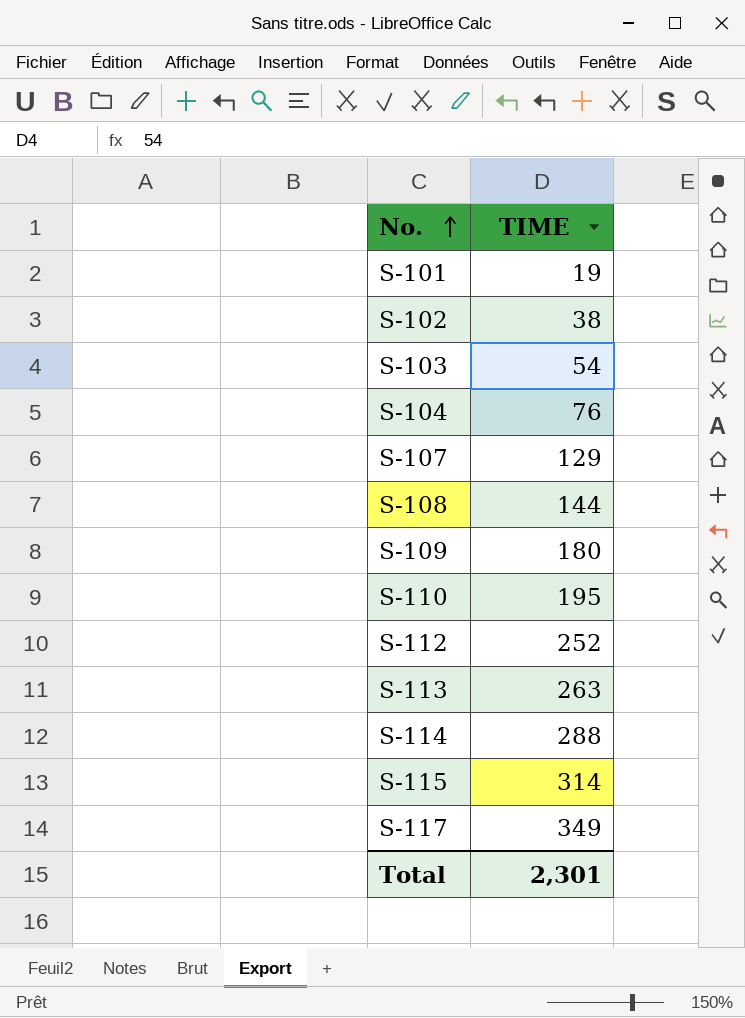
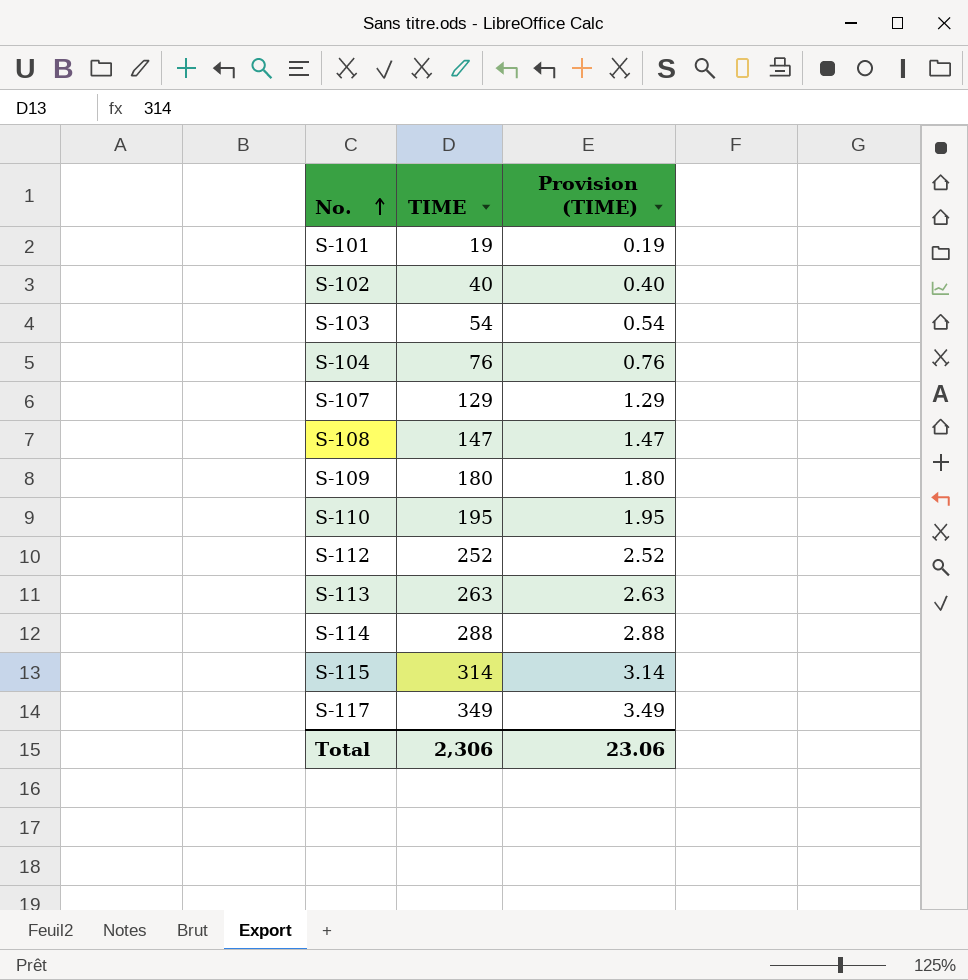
column Provision (TIME) | formula: none -> [TIME] * 0.01
S-102 | TIME: 38 -> 40
S-108 | TIME: 144 -> 147
Total | TIME: 2,301 -> 2,306

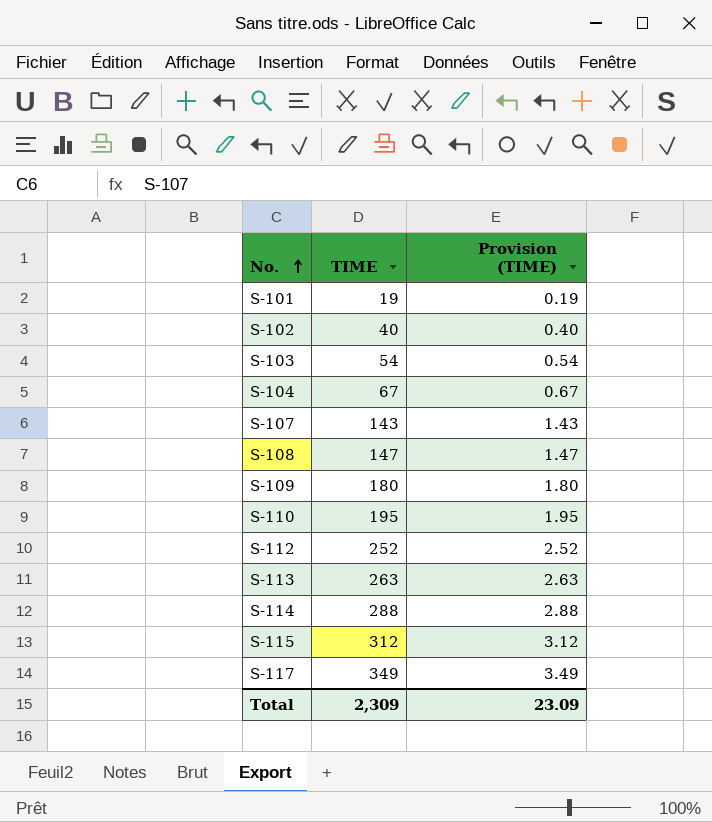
S-104 | TIME: 76 -> 67
S-104 | Provision (TIME): 0.76 -> 0.67
S-107 | TIME: 129 -> 143
S-107 | Provision (TIME): 1.29 -> 1.43
S-115 | TIME: 314 -> 312
S-115 | Provision (TIME): 3.14 -> 3.12
Total | TIME: 2,306 -> 2,309
Total | Provision (TIME): 23.06 -> 23.09

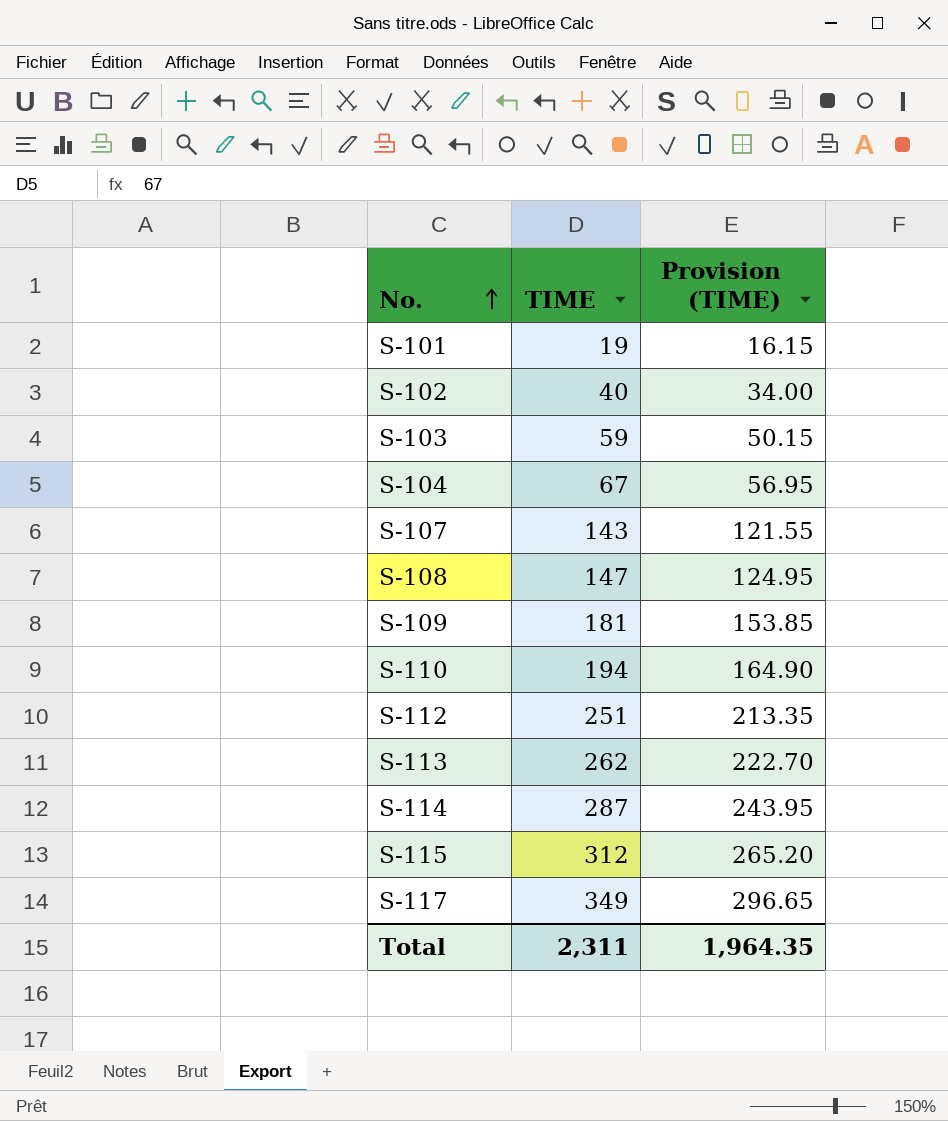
column Provision (TIME) | formula: [TIME] * 0.01 -> [TIME] * 0.85
S-103 | TIME: 54 -> 59
S-109 | TIME: 180 -> 181
S-110 | TIME: 195 -> 194
S-112 | TIME: 252 -> 251
S-113 | TIME: 263 -> 262
S-114 | TIME: 288 -> 287
Total | TIME: 2,309 -> 2,311
Total | Provision (TIME): 23.09 -> 1,964.35

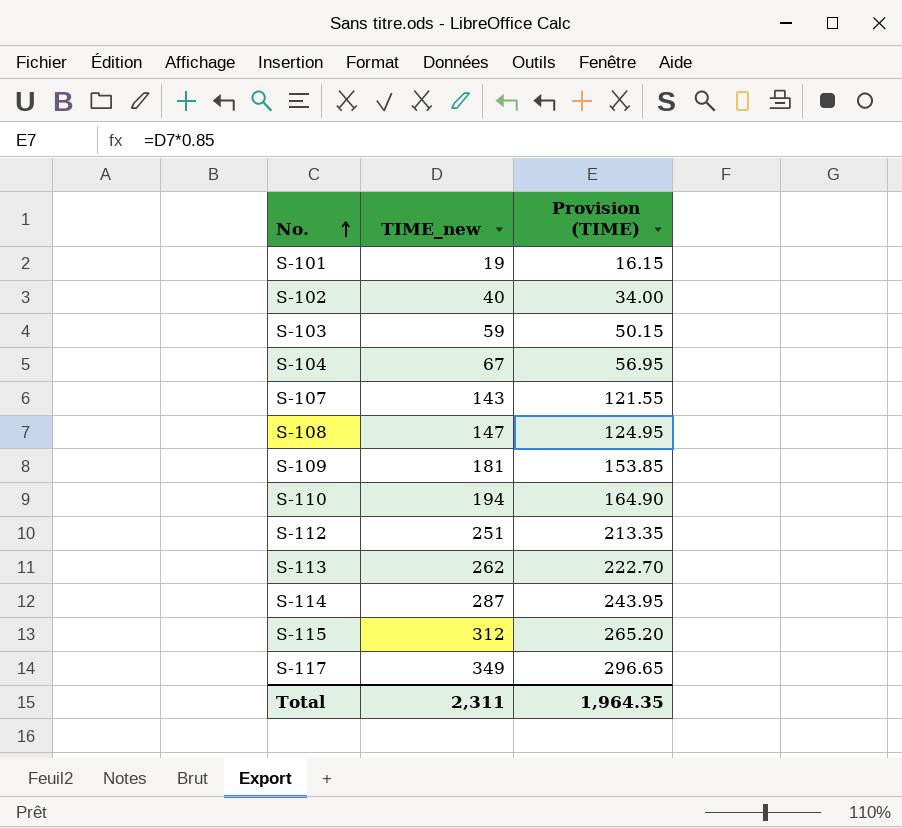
column name: TIME -> TIME_new

